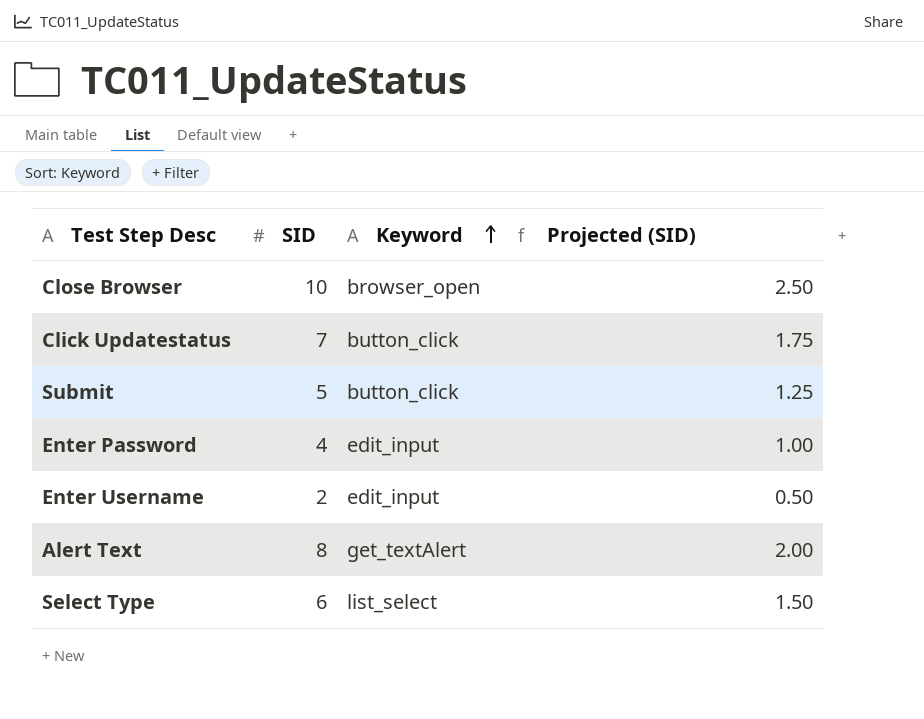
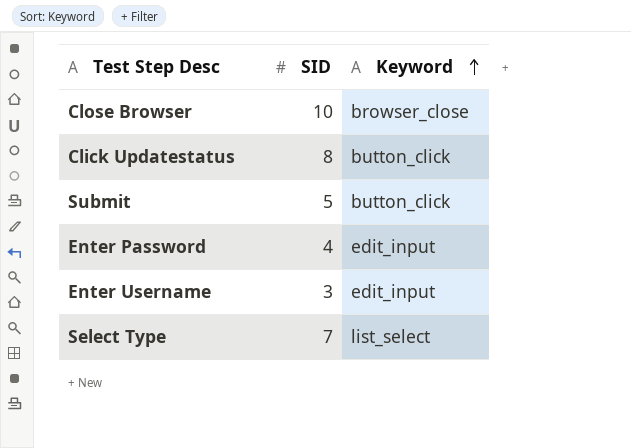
column Projected (SID) | formula: [SID] * 0.25 -> none
row Alert Text: 8 | get_textAlert | 2.00 -> none
Close Browser | Keyword: browser_open -> browser_close
Click Updatestatus | SID: 7 -> 8
Enter Username | SID: 2 -> 3
Select Type | SID: 6 -> 7

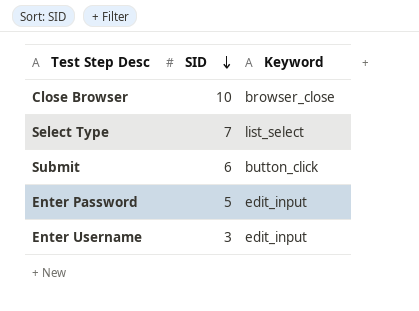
row order: Keyword ascending -> SID descending
row Click Updatestatus: 8 | button_click -> none
Submit | SID: 5 -> 6
Enter Password | SID: 4 -> 5

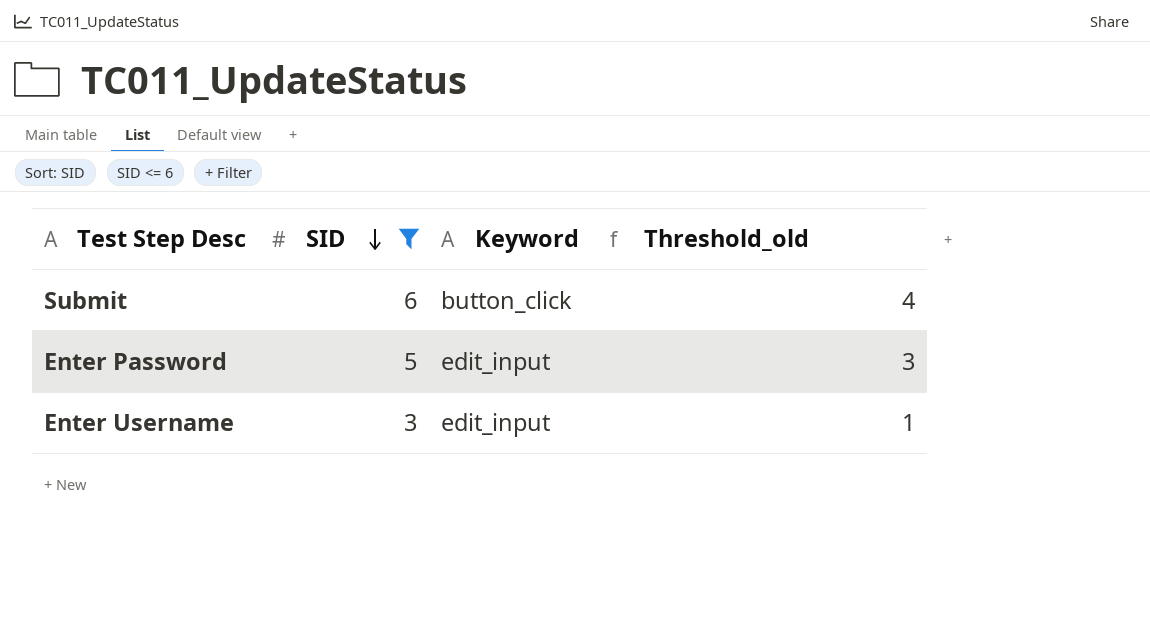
filter: none -> SID <= 6
column Threshold_old | formula: none -> [SID] - 2

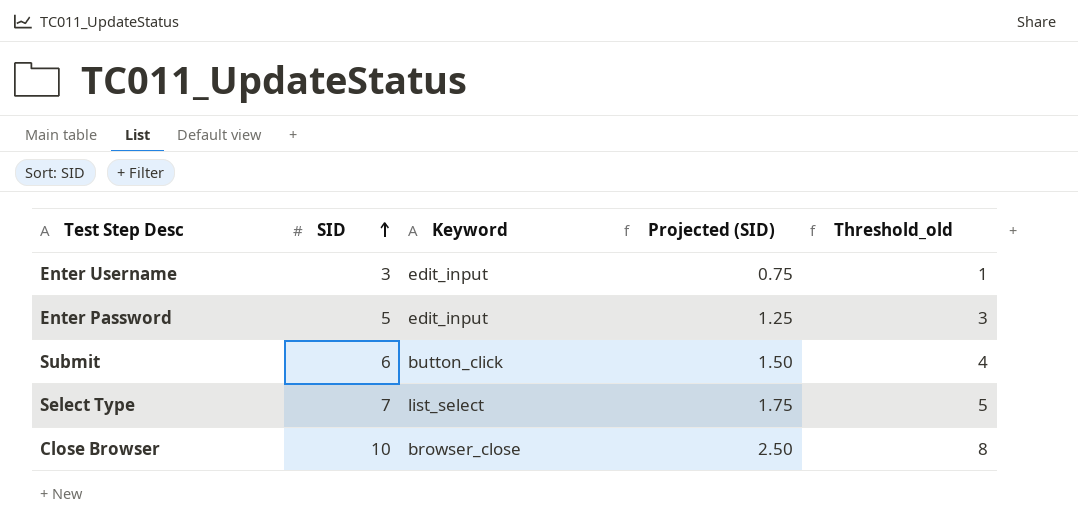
filter: SID <= 6 -> none
row order: SID descending -> SID ascending
column Projected (SID) | formula: none -> [SID] * 0.25

